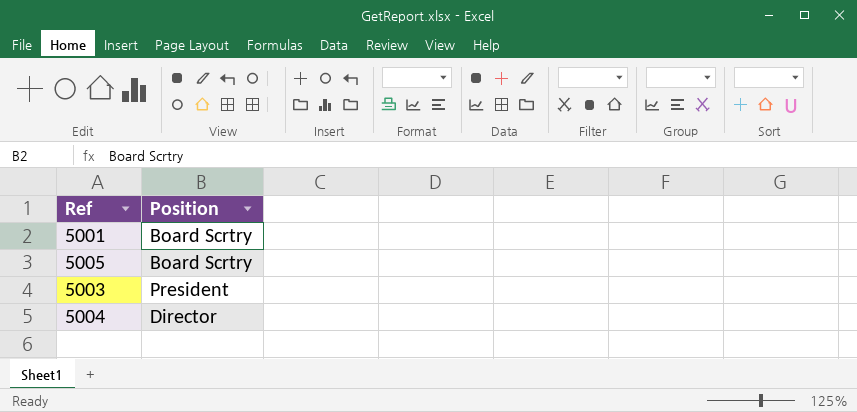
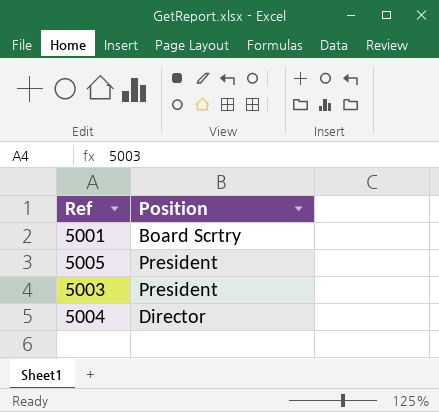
5005 | Position: Board Scrtry -> President

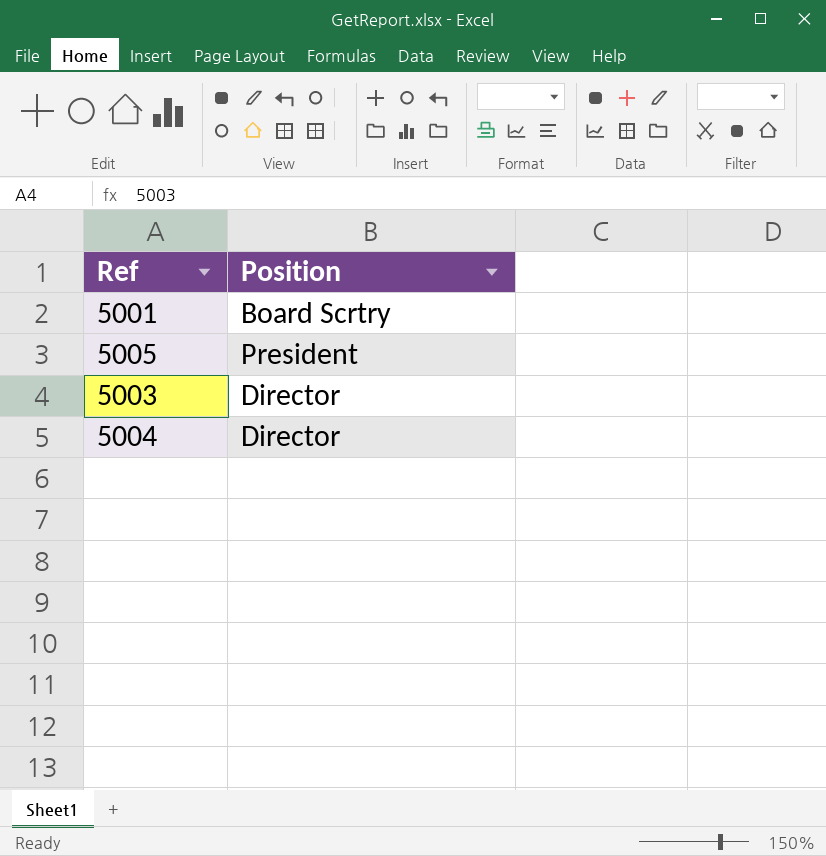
5003 | Position: President -> Director

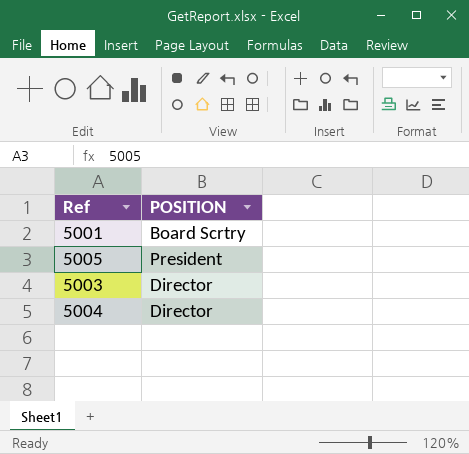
column name: Position -> POSITION

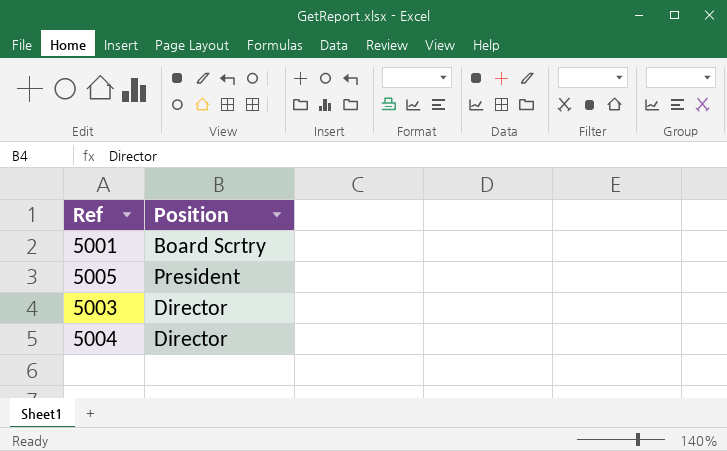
column name: POSITION -> Position

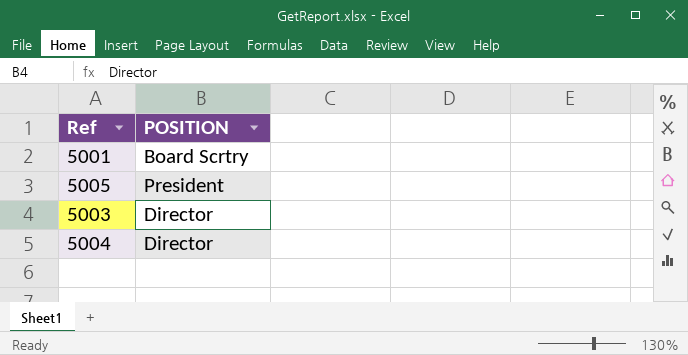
column name: Position -> POSITION

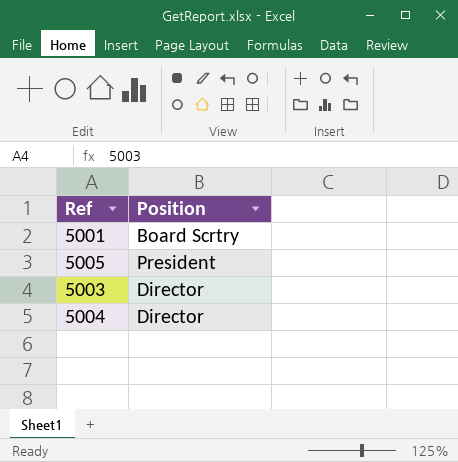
column name: POSITION -> Position

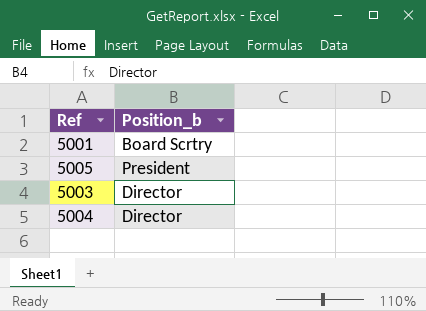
column name: Position -> Position_b

